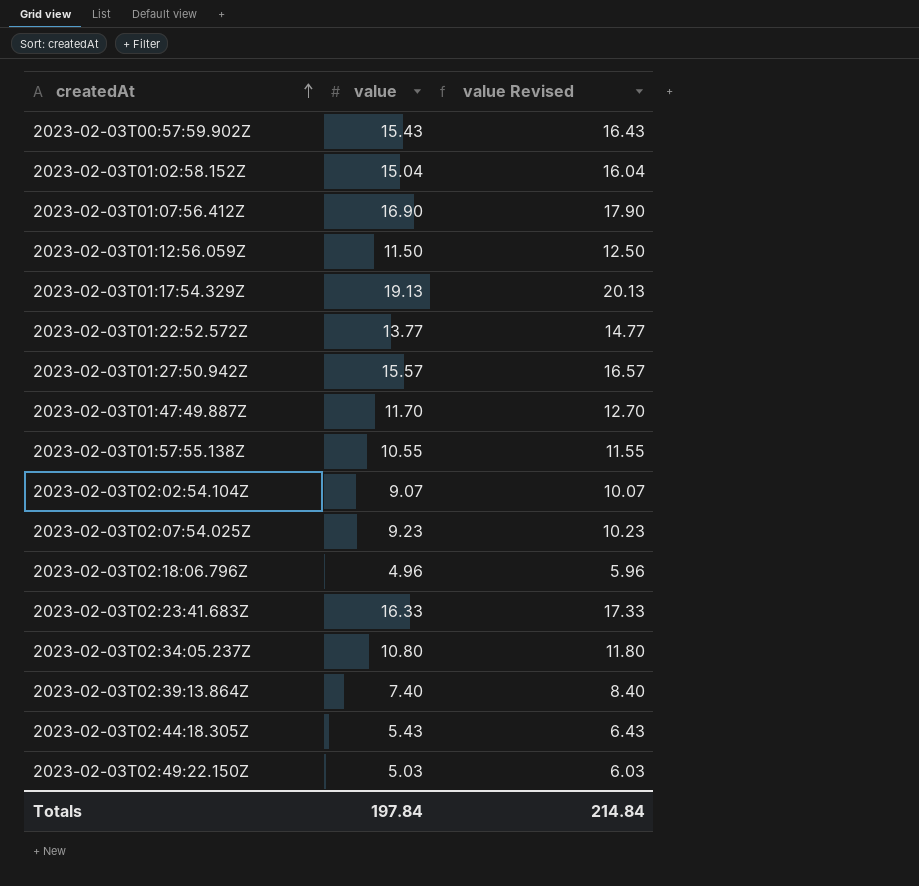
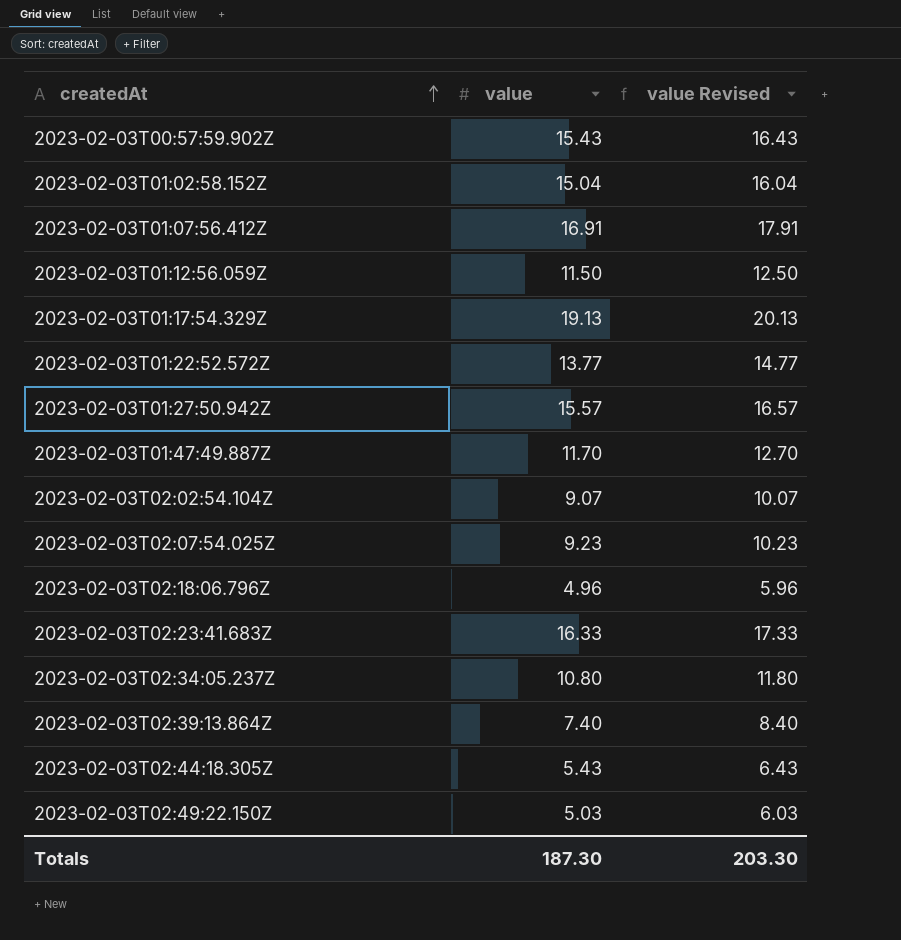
row 2023-02-03T01:57:55.138Z: 10.55 | 11.55 -> none
2023-02-03T01:07:56.412Z | value: 16.90 -> 16.91
2023-02-03T01:07:56.412Z | value Revised: 17.90 -> 17.91
Totals | value: 197.84 -> 187.30
Totals | value Revised: 214.84 -> 203.30

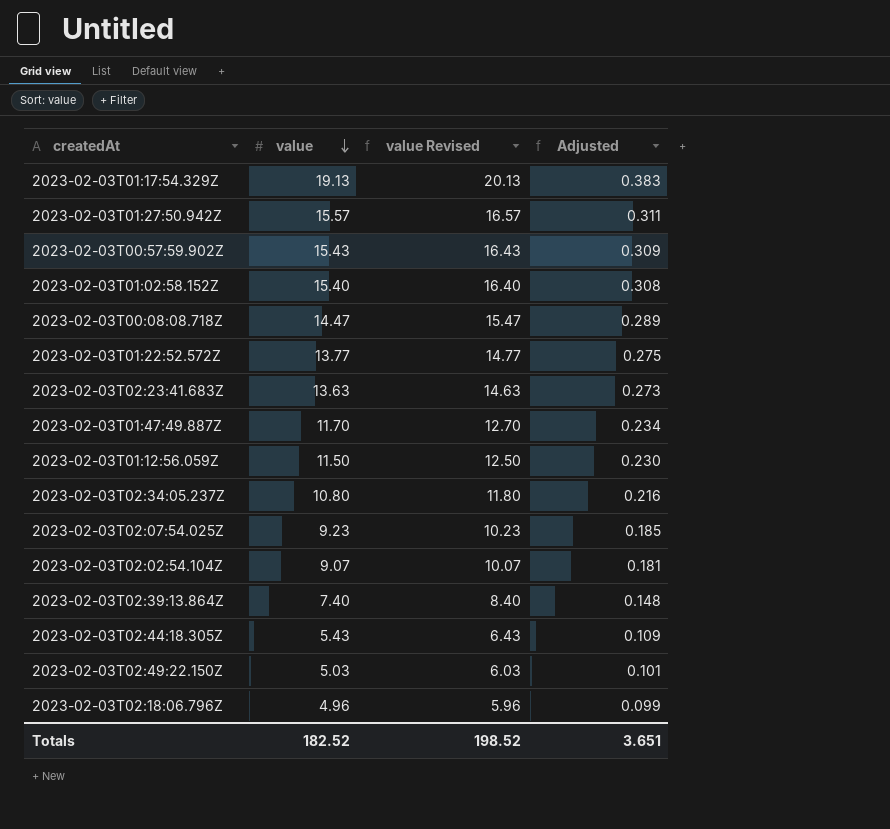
row order: createdAt ascending -> value descending
column Adjusted | formula: none -> [value] * 0.02
row 2023-02-03T01:07:56.412Z: 16.91 | 17.91 -> none
2023-02-03T01:02:58.152Z | value: 15.04 -> 15.40
2023-02-03T01:02:58.152Z | value Revised: 16.04 -> 16.40
row 2023-02-03T00:08:08.718Z: none -> 14.47 | 15.47 | 0.289
2023-02-03T02:23:41.683Z | value: 16.33 -> 13.63
2023-02-03T02:23:41.683Z | value Revised: 17.33 -> 14.63
Totals | value: 187.30 -> 182.52
Totals | value Revised: 203.30 -> 198.52

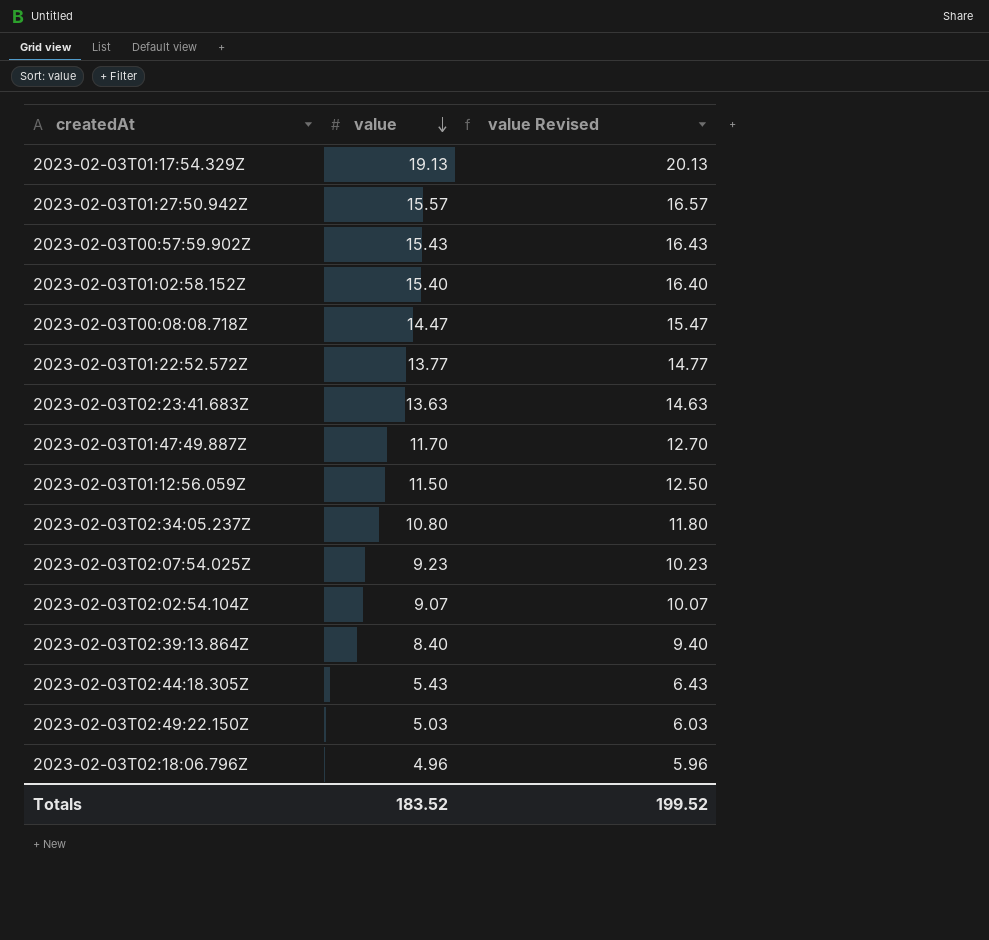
column Adjusted | formula: [value] * 0.02 -> none
2023-02-03T02:39:13.864Z | value: 7.40 -> 8.40
2023-02-03T02:39:13.864Z | value Revised: 8.40 -> 9.40
Totals | value: 182.52 -> 183.52
Totals | value Revised: 198.52 -> 199.52

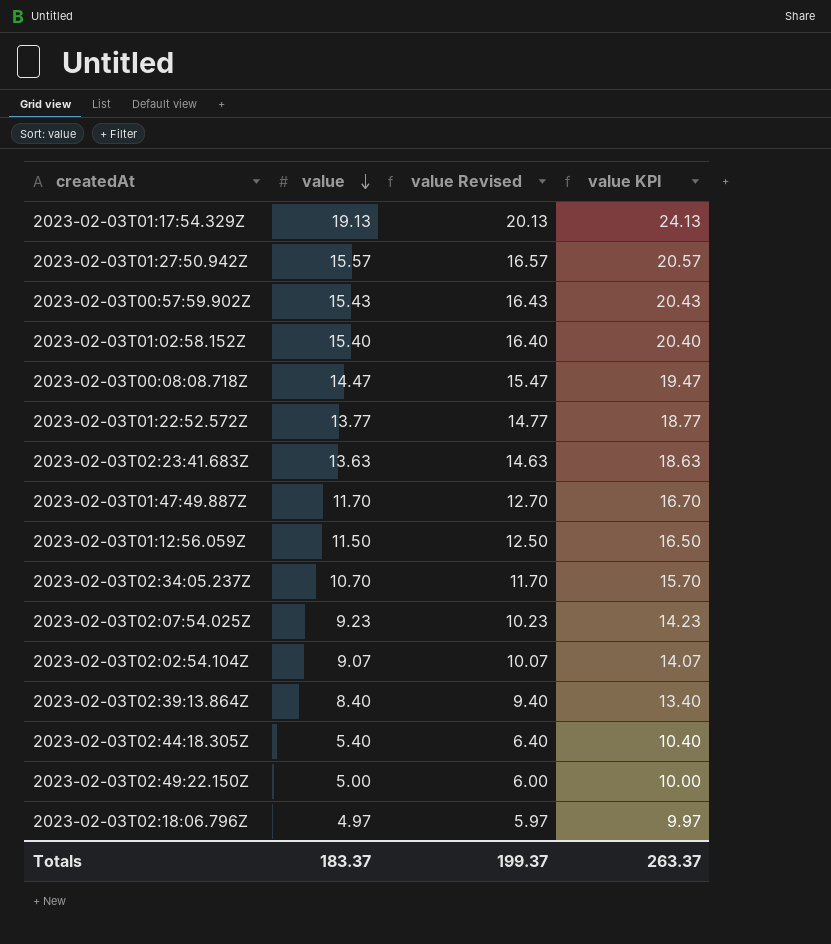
column value KPI | formula: none -> [value] + 5
2023-02-03T02:34:05.237Z | value: 10.80 -> 10.70
2023-02-03T02:34:05.237Z | value Revised: 11.80 -> 11.70
2023-02-03T02:44:18.305Z | value: 5.43 -> 5.40
2023-02-03T02:44:18.305Z | value Revised: 6.43 -> 6.40
2023-02-03T02:49:22.150Z | value: 5.03 -> 5.00
2023-02-03T02:49:22.150Z | value Revised: 6.03 -> 6.00
2023-02-03T02:18:06.796Z | value: 4.96 -> 4.97
2023-02-03T02:18:06.796Z | value Revised: 5.96 -> 5.97
Totals | value: 183.52 -> 183.37
Totals | value Revised: 199.52 -> 199.37

